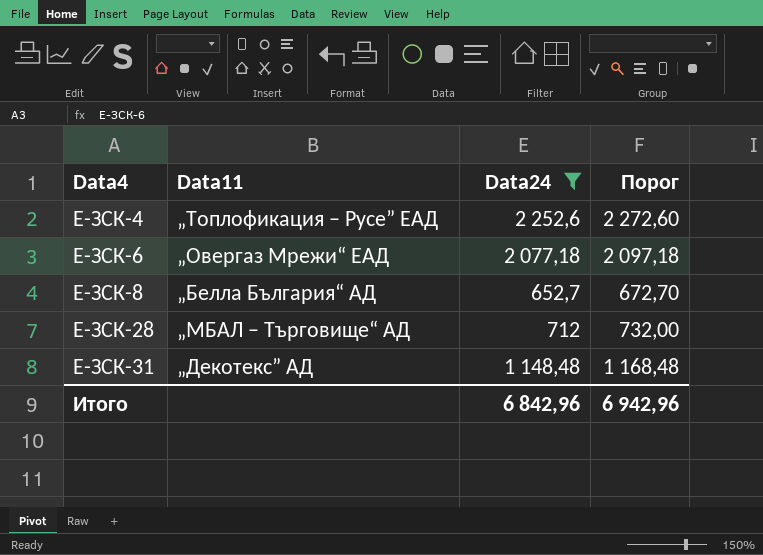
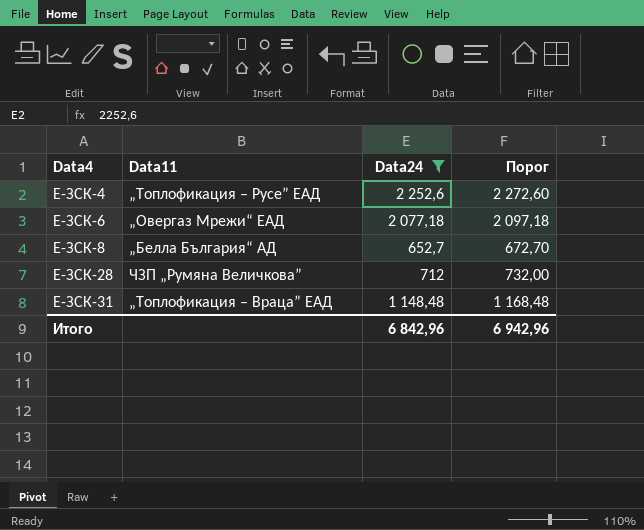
Е-ЗСК-28 | Data11: „МБАЛ – Търговище“ АД -> ЧЗП „Румяна Величкова”
Е-ЗСК-31 | Data11: „Декотекс” АД -> „Топлофикация – Враца” EАД

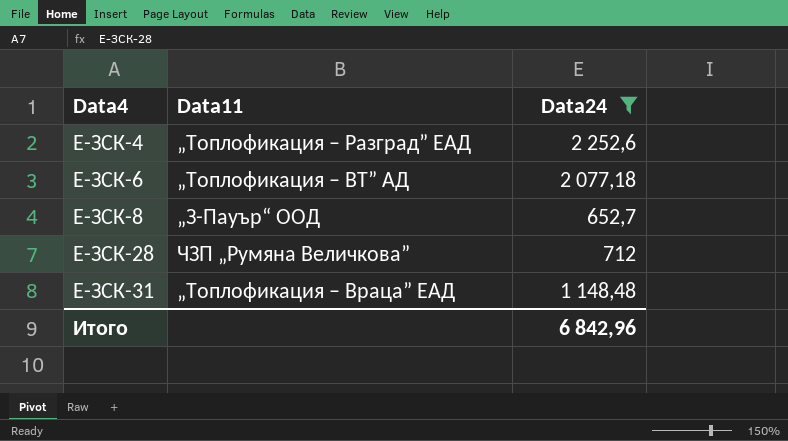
column Порог | formula: [Data24] + 20 -> none
Е-ЗСК-4 | Data11: „Топлофикация – Русе” ЕАД -> „Топлофикация – Разград” ЕАД
Е-ЗСК-6 | Data11: „Овергаз Мрежи“ ЕАД -> „Топлофикация – ВТ” АД
Е-ЗСК-8 | Data11: „Белла България“ АД -> „З-Пауър“ ООД

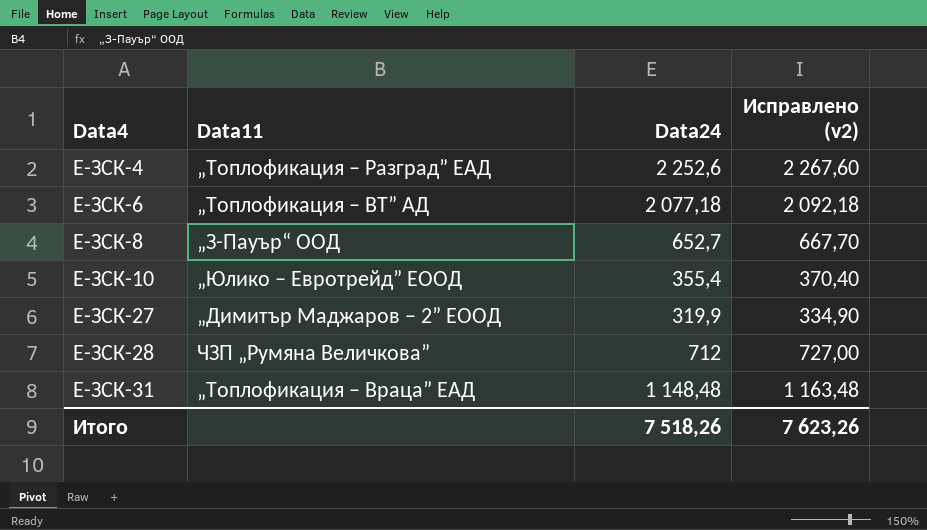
filter: Data24 >= 652,7 -> none
column Исправлено (v2) | formula: none -> [Data24] + 15
Итого | Data24: 6 842,96 -> 7 518,26

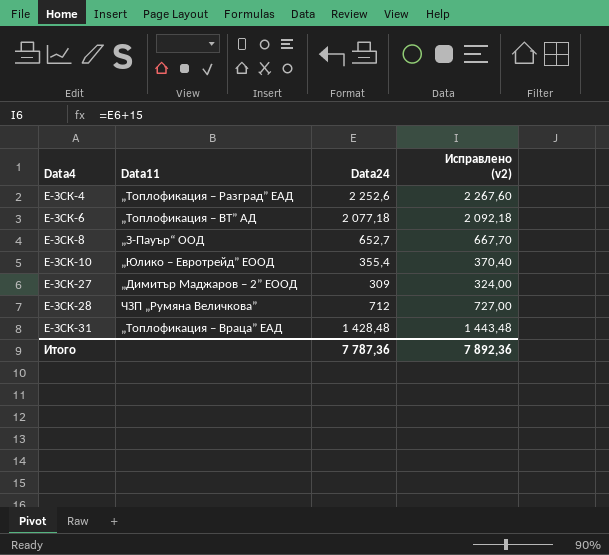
Е-ЗСК-27 | Data24: 319,9 -> 309
Е-ЗСК-27 | Исправлено (v2): 334,90 -> 324,00
Е-ЗСК-31 | Data24: 1 148,48 -> 1 428,48
Е-ЗСК-31 | Исправлено (v2): 1 163,48 -> 1 443,48
Итого | Data24: 7 518,26 -> 7 787,36
Итого | Исправлено (v2): 7 623,26 -> 7 892,36

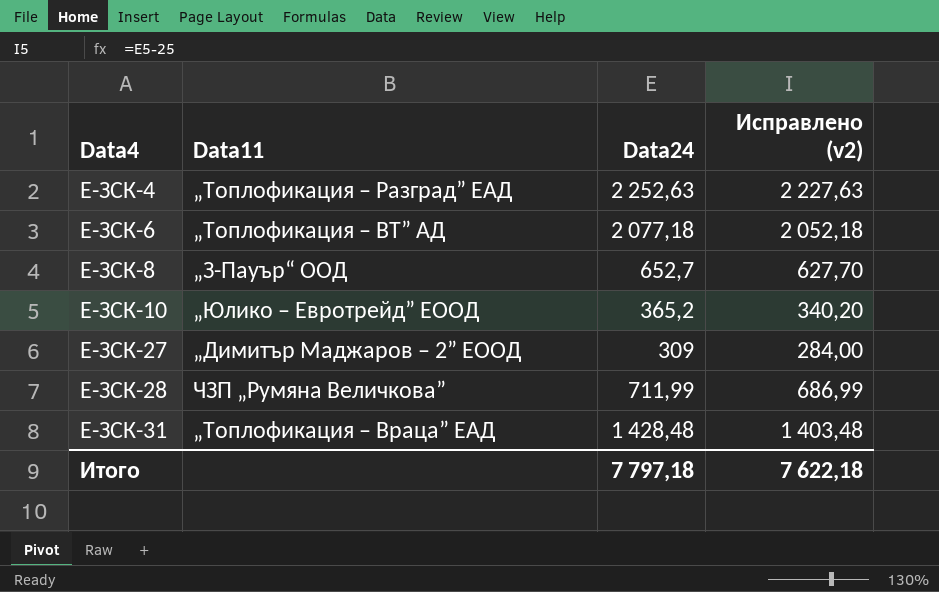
column Исправлено (v2) | formula: [Data24] + 15 -> [Data24] - 25
Е-ЗСК-4 | Data24: 2 252,6 -> 2 252,63
Е-ЗСК-10 | Data24: 355,4 -> 365,2
Е-ЗСК-28 | Data24: 712 -> 711,99
Итого | Data24: 7 787,36 -> 7 797,18
Итого | Исправлено (v2): 7 892,36 -> 7 622,18

